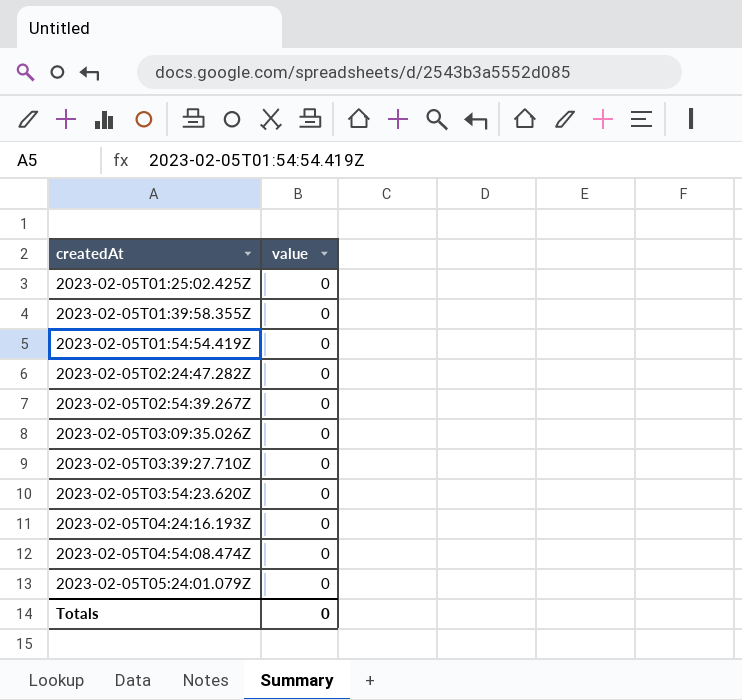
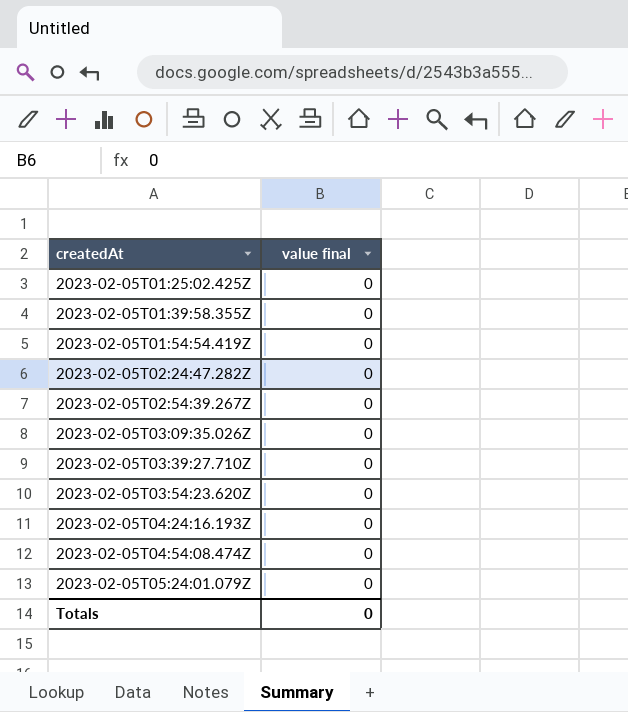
column name: value -> value final

